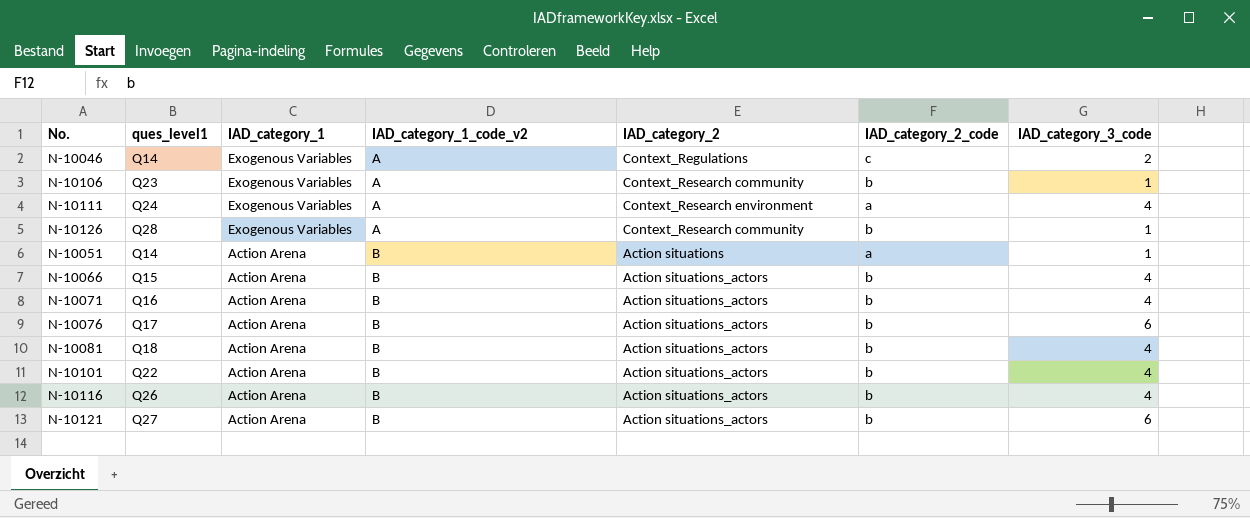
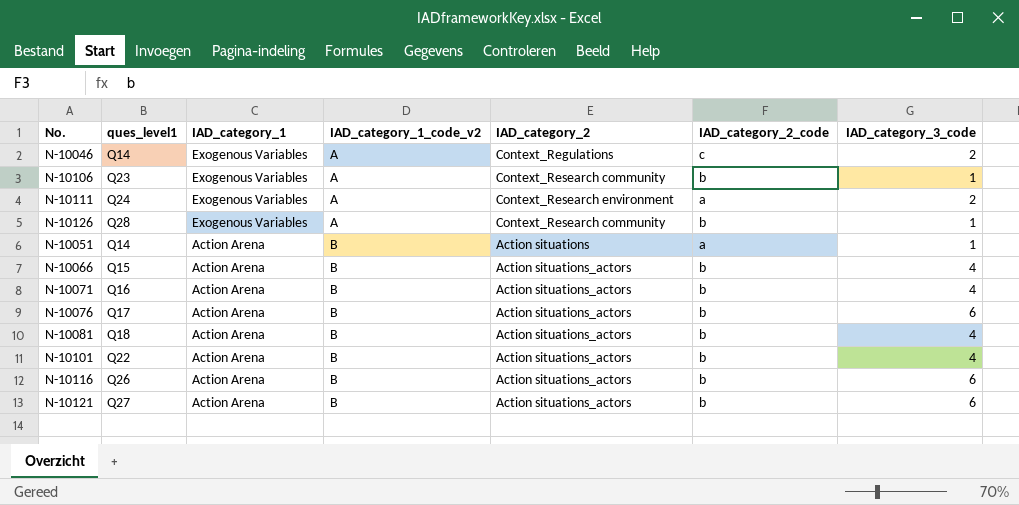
N-10111 | IAD_category_3_code: 4 -> 2
N-10116 | IAD_category_3_code: 4 -> 6

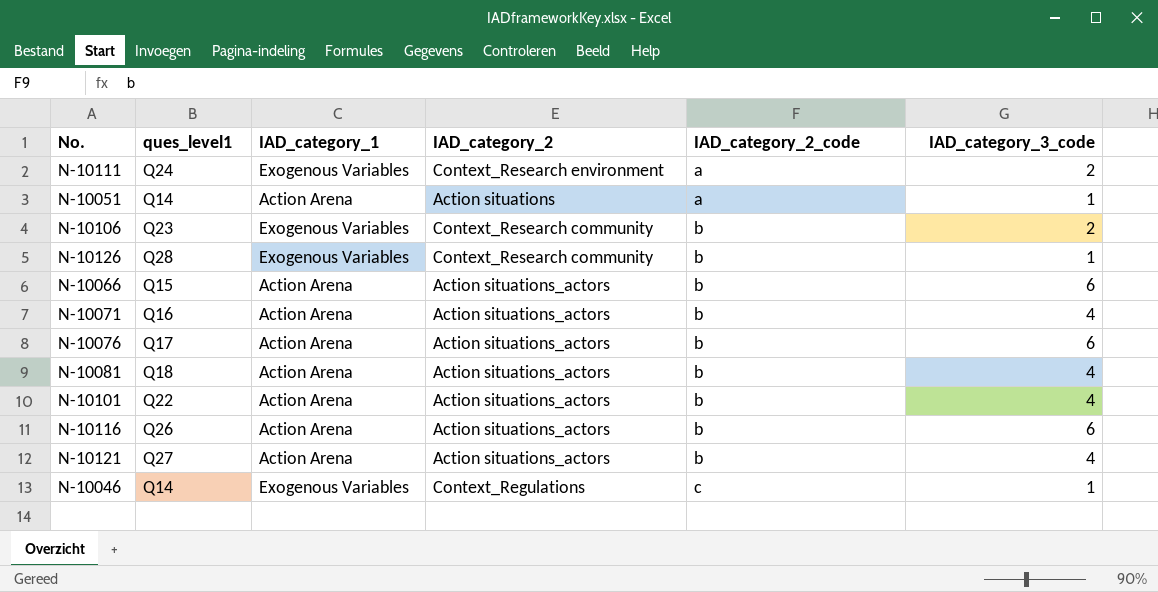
row order: IAD_category_1 descending -> IAD_category_2_code ascending
column IAD_category_1_code_v2 | position: 4 -> none
N-10106 | IAD_category_3_code: 1 -> 2
N-10066 | IAD_category_3_code: 4 -> 6
N-10121 | IAD_category_3_code: 6 -> 4
N-10046 | IAD_category_3_code: 2 -> 1

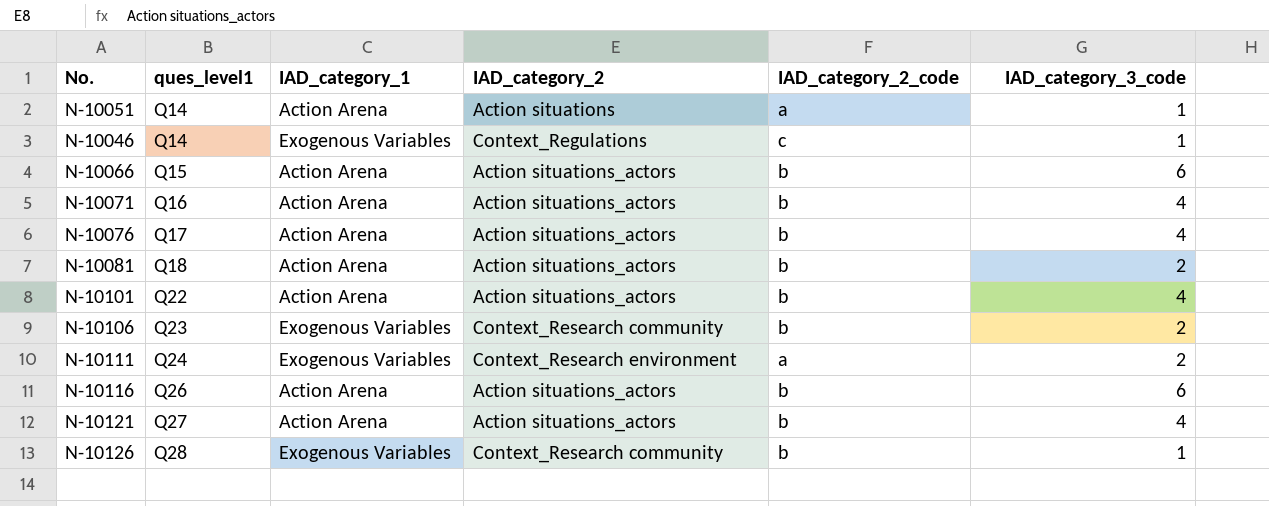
row order: IAD_category_2_code ascending -> ques_level1 ascending
N-10076 | IAD_category_3_code: 6 -> 4
N-10081 | IAD_category_3_code: 4 -> 2

